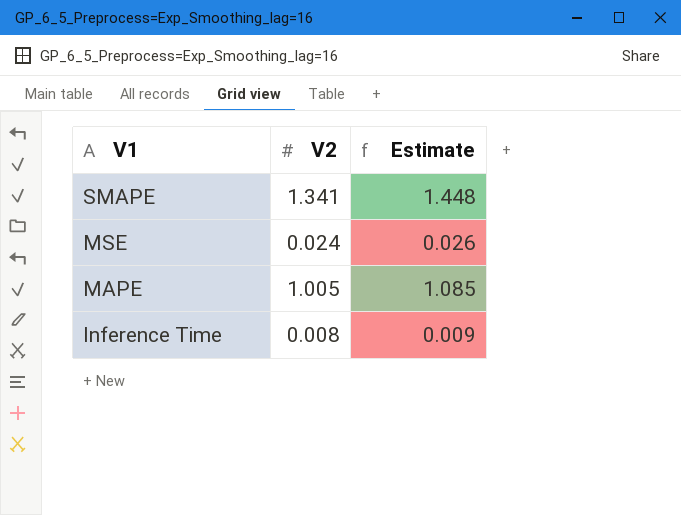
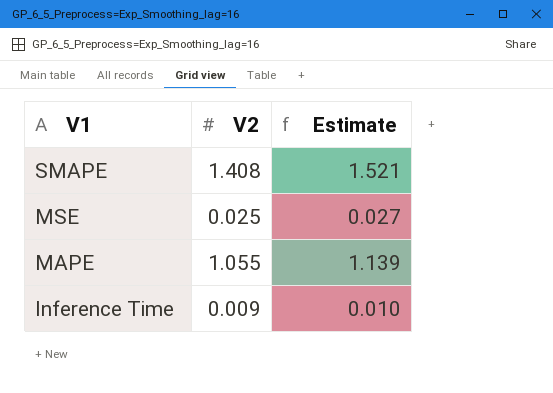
SMAPE | V2: 1.341 -> 1.408
SMAPE | Estimate: 1.448 -> 1.521
MSE | V2: 0.024 -> 0.025
MSE | Estimate: 0.026 -> 0.027
MAPE | V2: 1.005 -> 1.055
MAPE | Estimate: 1.085 -> 1.139
Inference Time | V2: 0.008 -> 0.009
Inference Time | Estimate: 0.009 -> 0.010

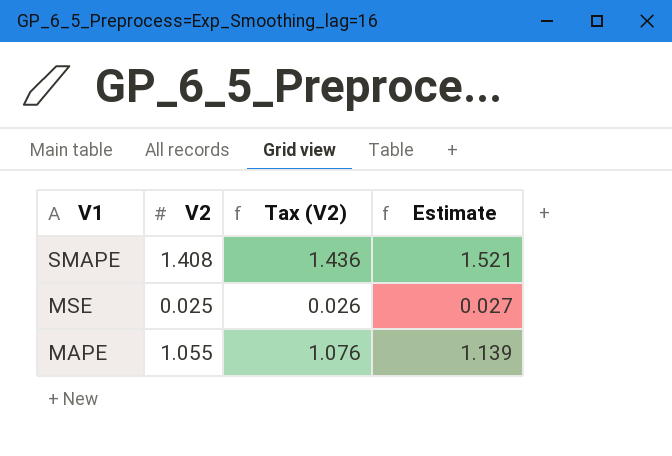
column Tax (V2) | formula: none -> [V2] * 1.02
row Inference Time: 0.009 | 0.010 -> none

